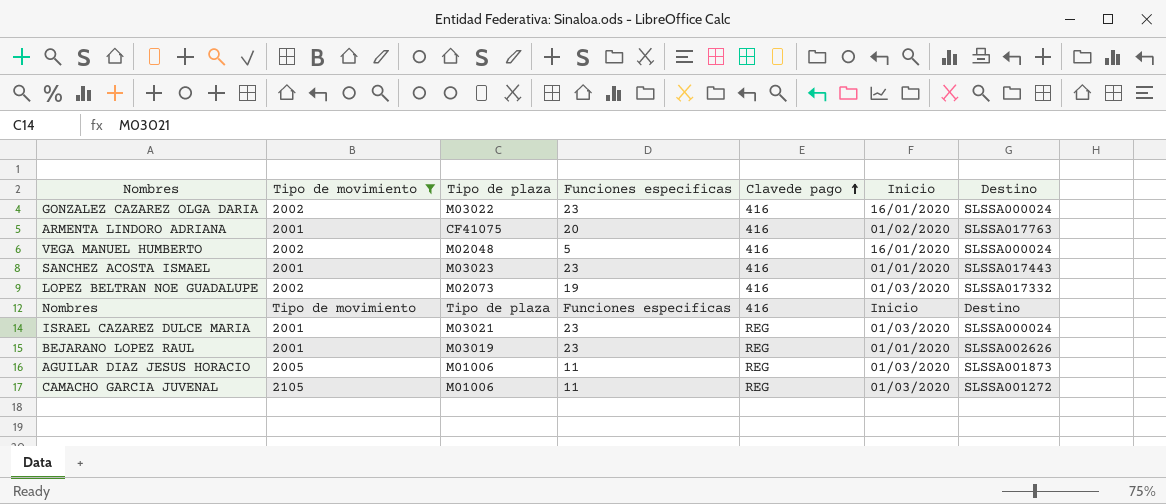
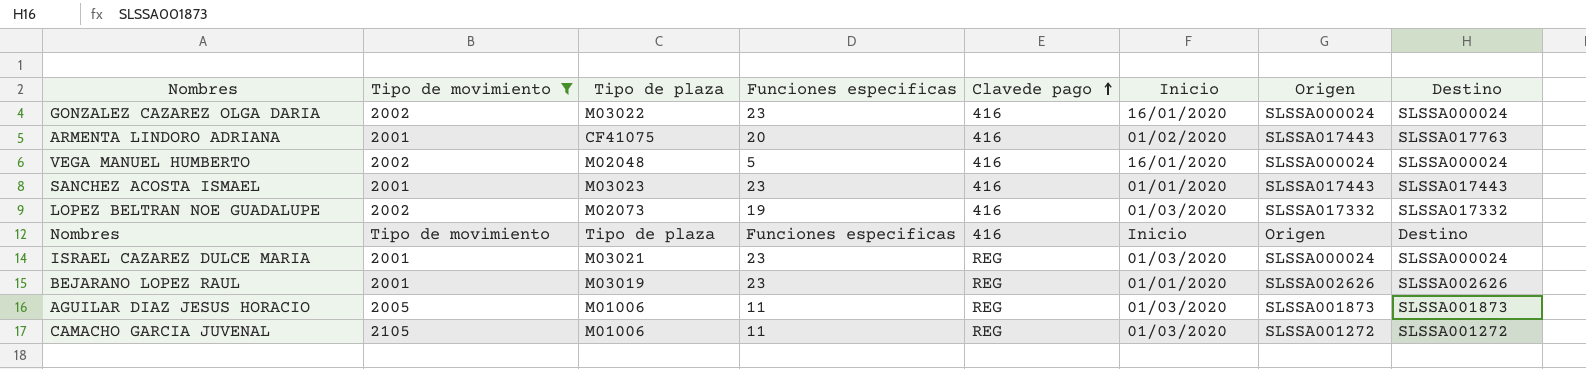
column Origen | position: none -> 7

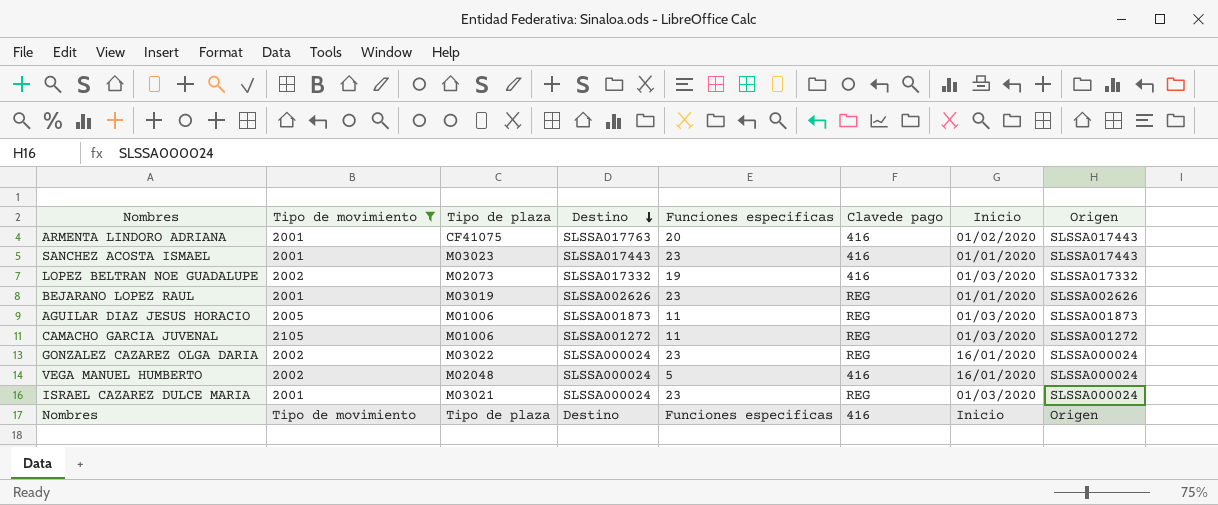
row order: Clavede pago ascending -> Destino descending
column Destino | position: 8 -> 4
GONZALEZ CAZAREZ OLGA DARIA | Clavede pago: 416 -> REG

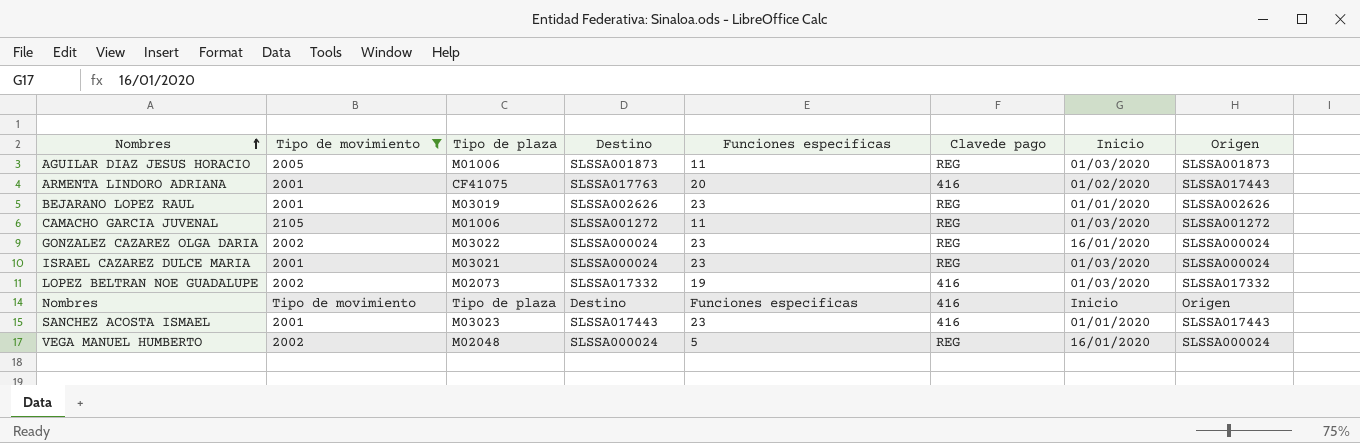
row order: Destino descending -> Nombres ascending
VEGA MANUEL HUMBERTO | Clavede pago: 416 -> REG

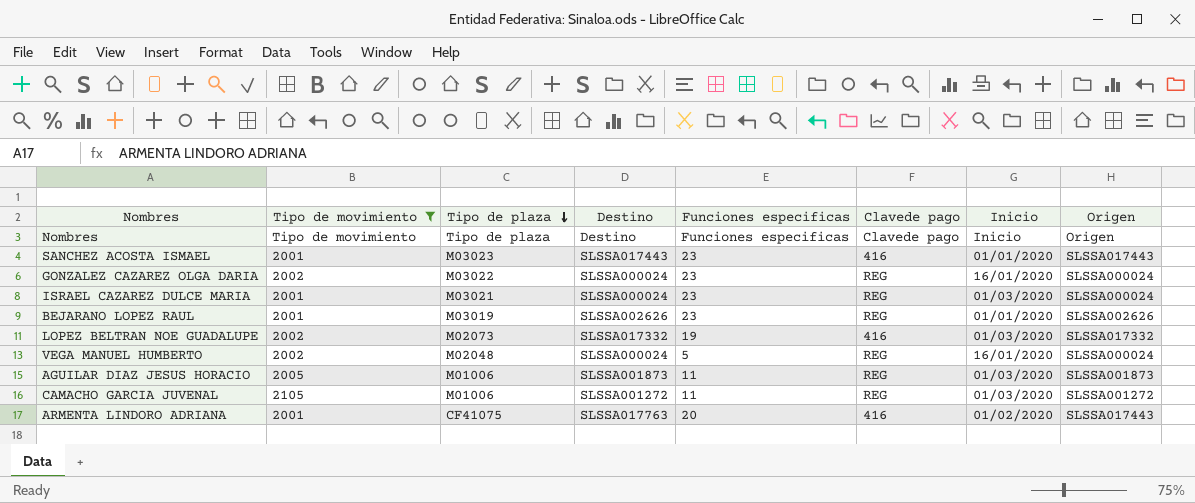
row order: Nombres ascending -> Tipo de plaza descending
Nombres | Clavede pago: 416 -> Clavede pago

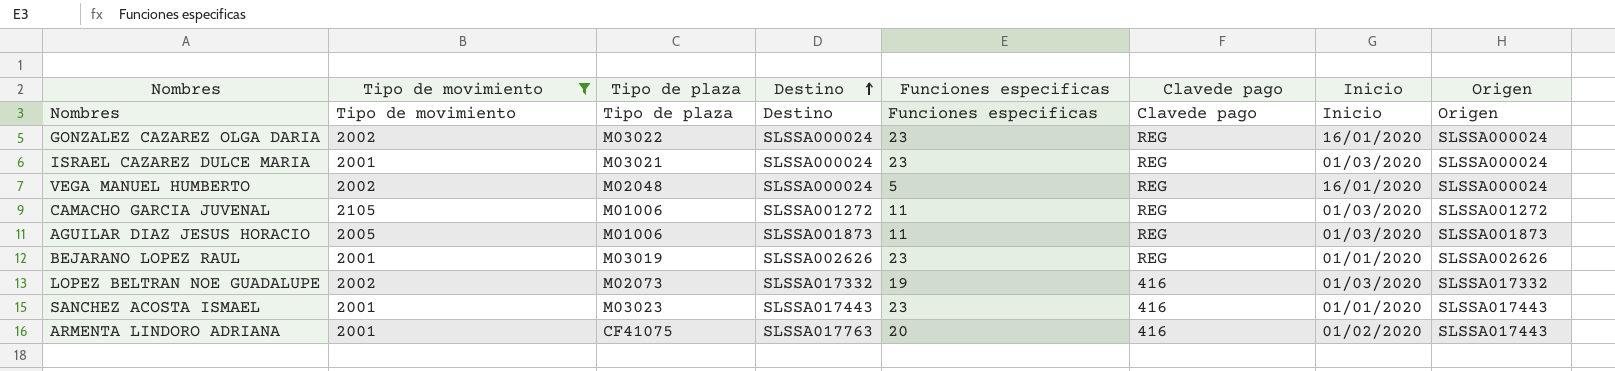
row order: Tipo de plaza descending -> Destino ascending

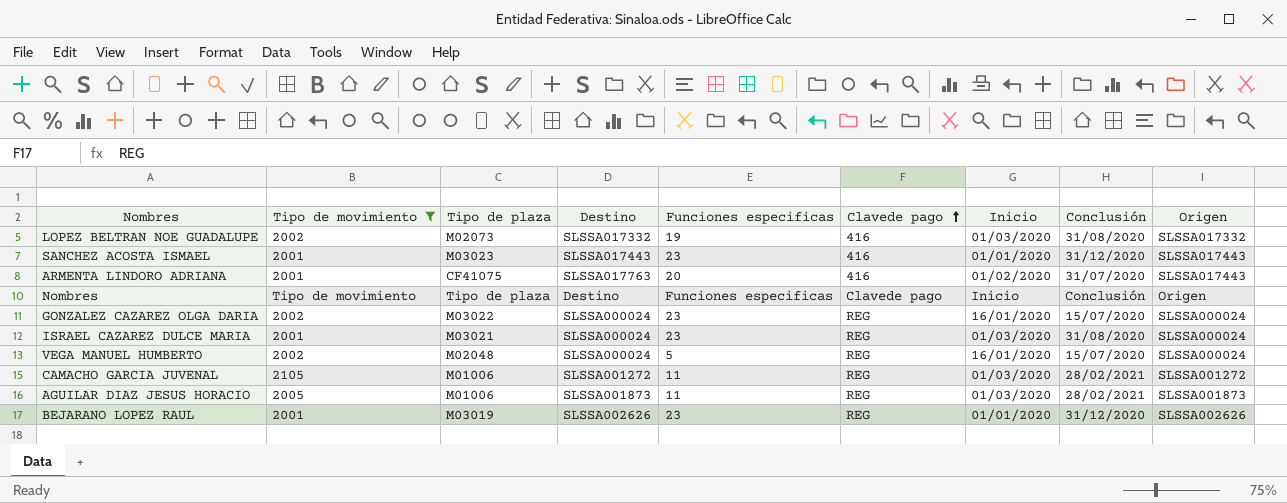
row order: Destino ascending -> Clavede pago ascending
column Conclusión | position: none -> 8

